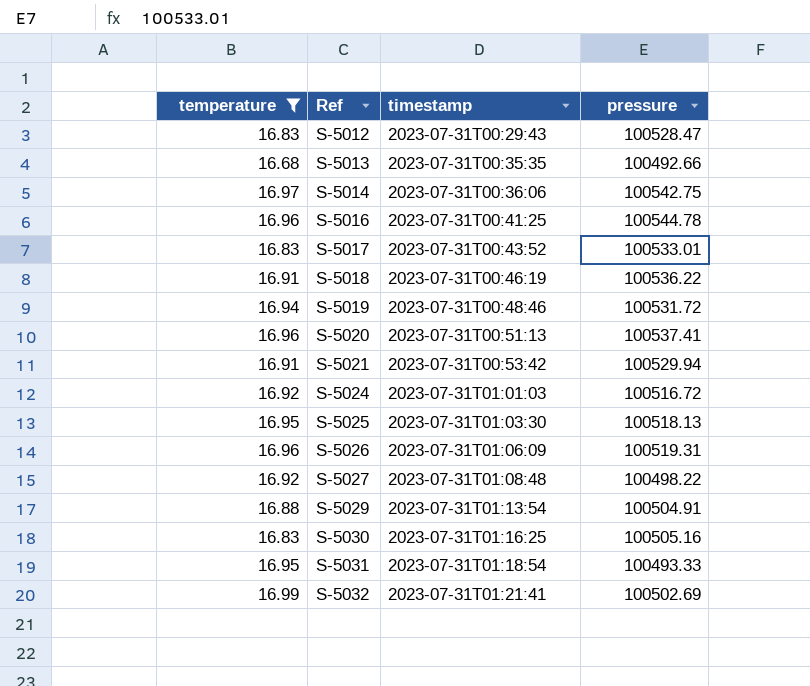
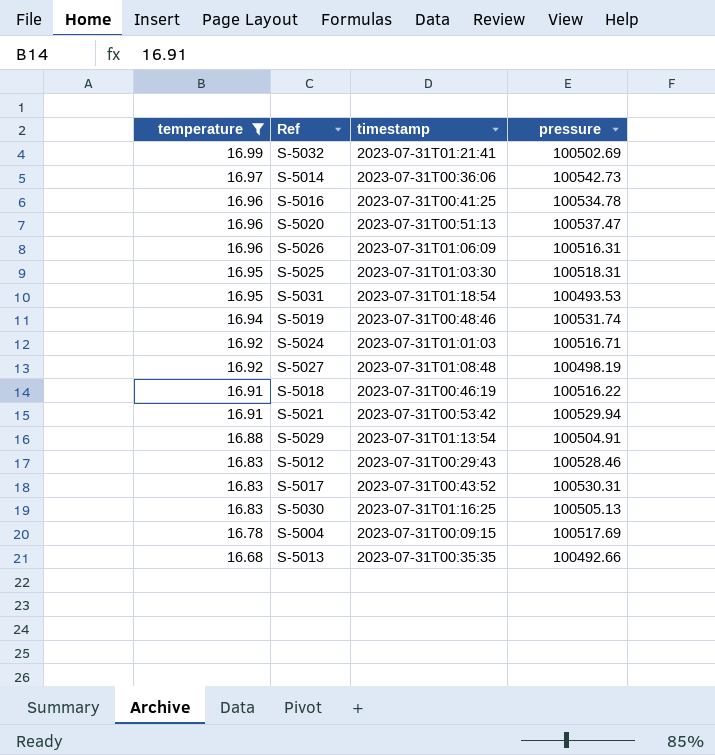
row order: Ref ascending -> temperature descending
S-5014 | pressure: 100542.75 -> 100542.73
S-5016 | pressure: 100544.78 -> 100534.78
S-5020 | pressure: 100537.41 -> 100537.47
S-5026 | pressure: 100519.31 -> 100516.31
S-5025 | pressure: 100518.13 -> 100518.31
S-5031 | pressure: 100493.33 -> 100493.53
S-5019 | pressure: 100531.72 -> 100531.74
S-5024 | pressure: 100516.72 -> 100516.71
S-5027 | pressure: 100498.22 -> 100498.19
S-5018 | pressure: 100536.22 -> 100516.22
S-5012 | pressure: 100528.47 -> 100528.46
S-5017 | pressure: 100533.01 -> 100530.31
S-5030 | pressure: 100505.16 -> 100505.13
row S-5004: none -> 16.78 | 2023-07-31T00:09:15 | 100517.69

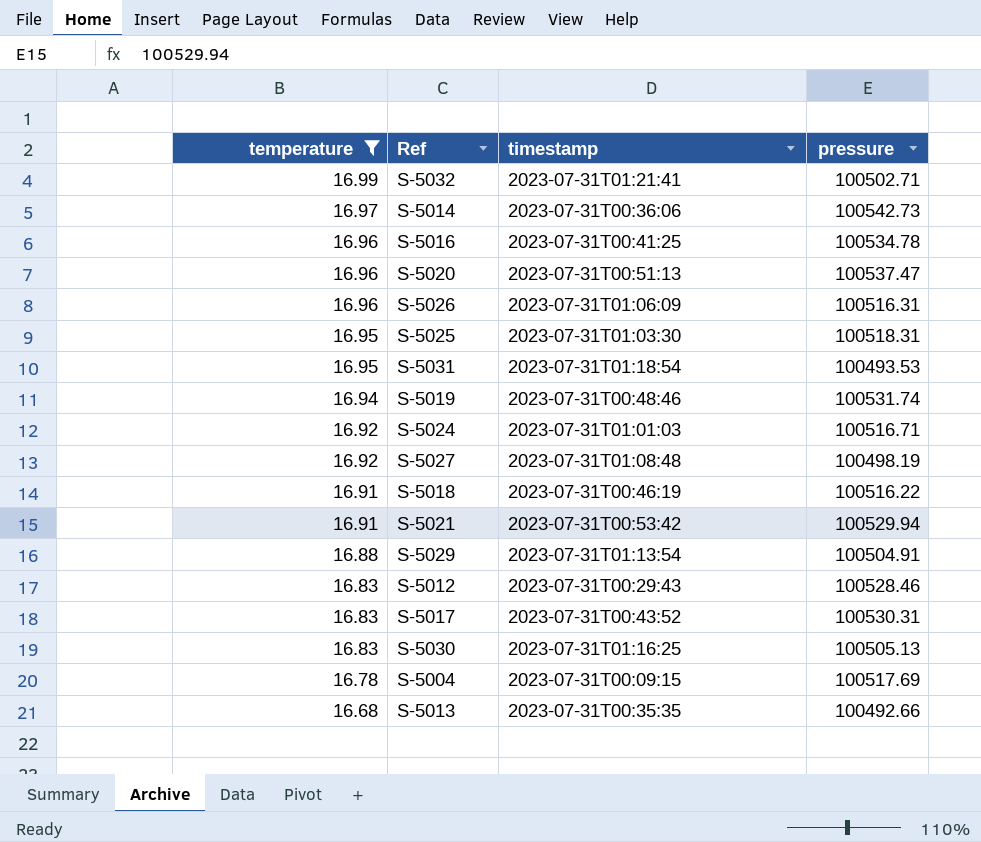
S-5032 | pressure: 100502.69 -> 100502.71

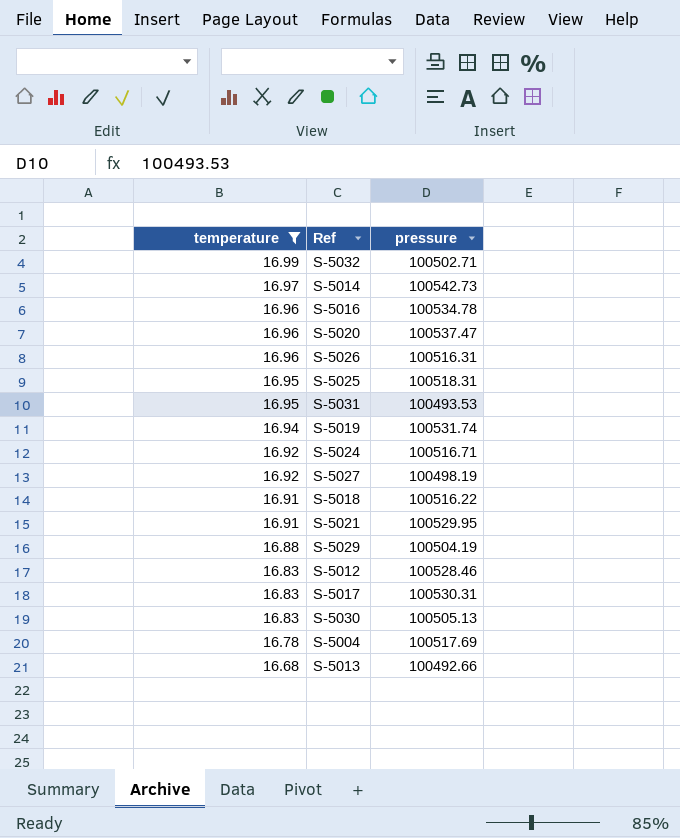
column timestamp | position: 3 -> none
S-5021 | pressure: 100529.94 -> 100529.95
S-5029 | pressure: 100504.91 -> 100504.19

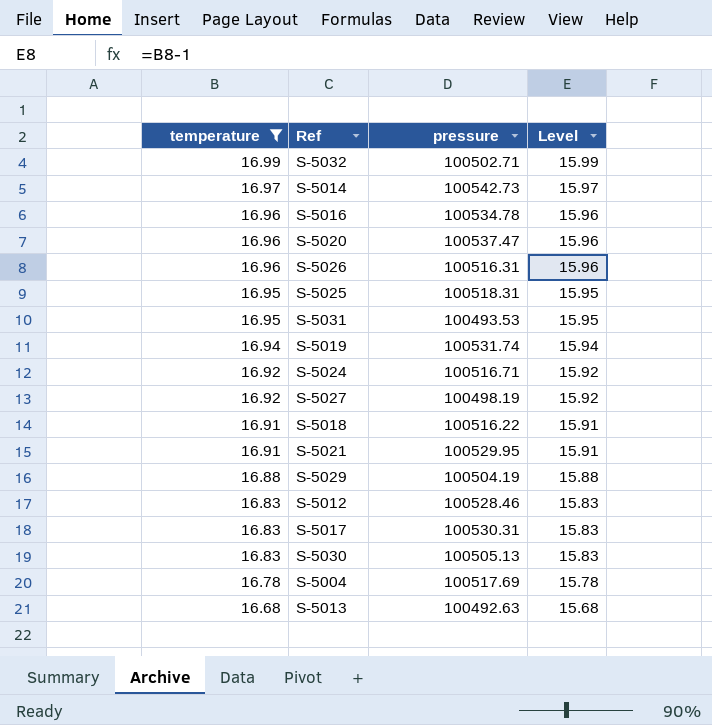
column Level | formula: none -> [temperature] - 1
S-5013 | pressure: 100492.66 -> 100492.63

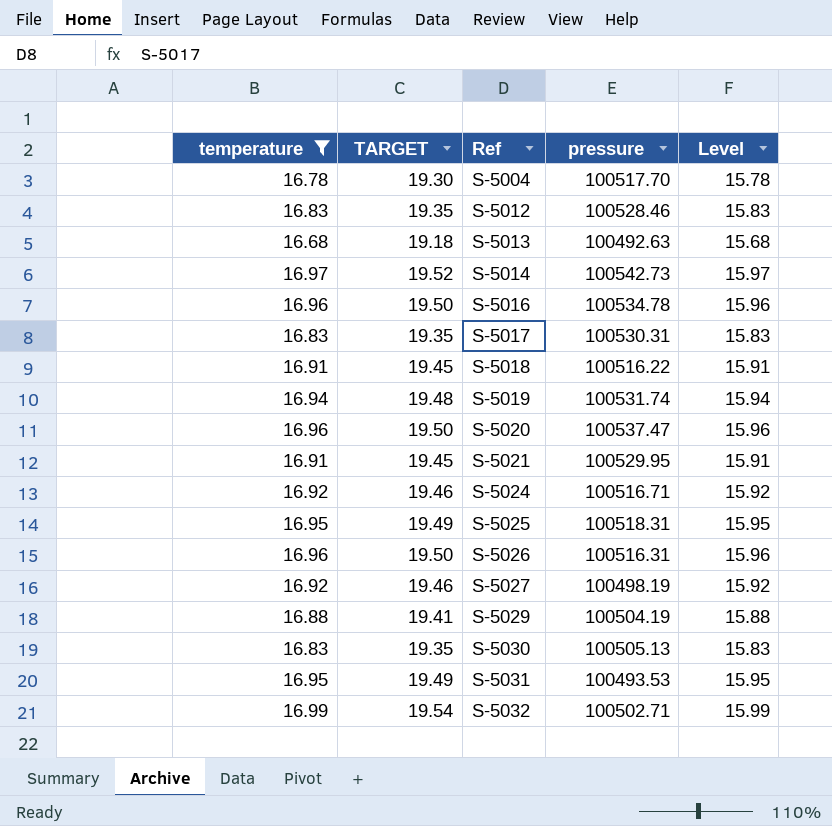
row order: temperature descending -> Ref ascending
column TARGET | formula: none -> [temperature] * 1.15
S-5004 | pressure: 100517.69 -> 100517.70

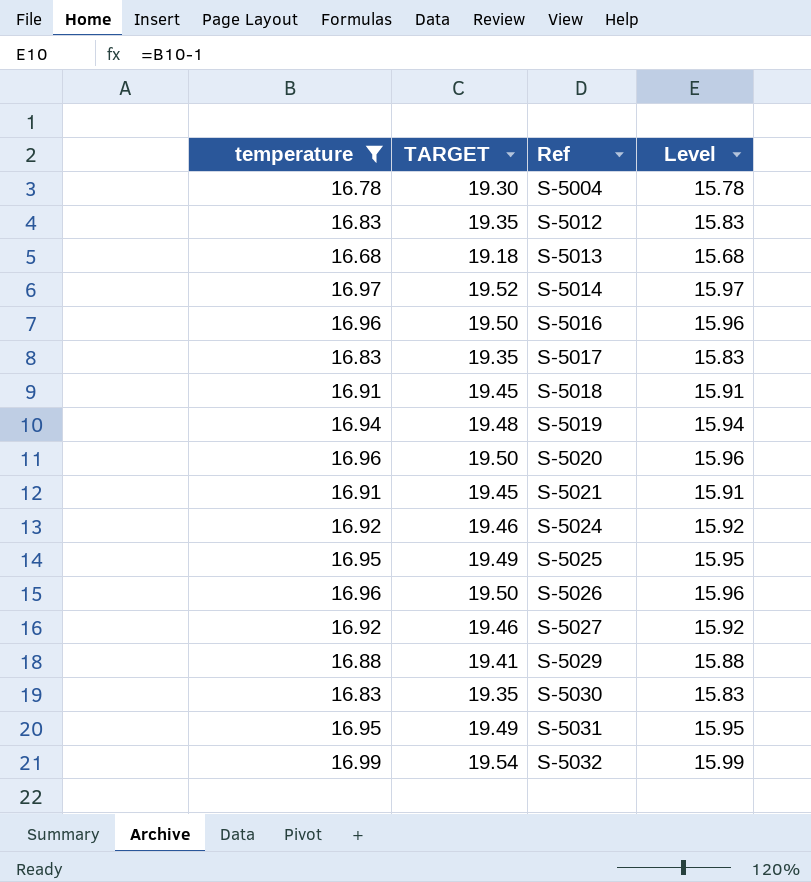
column pressure | position: 4 -> none

